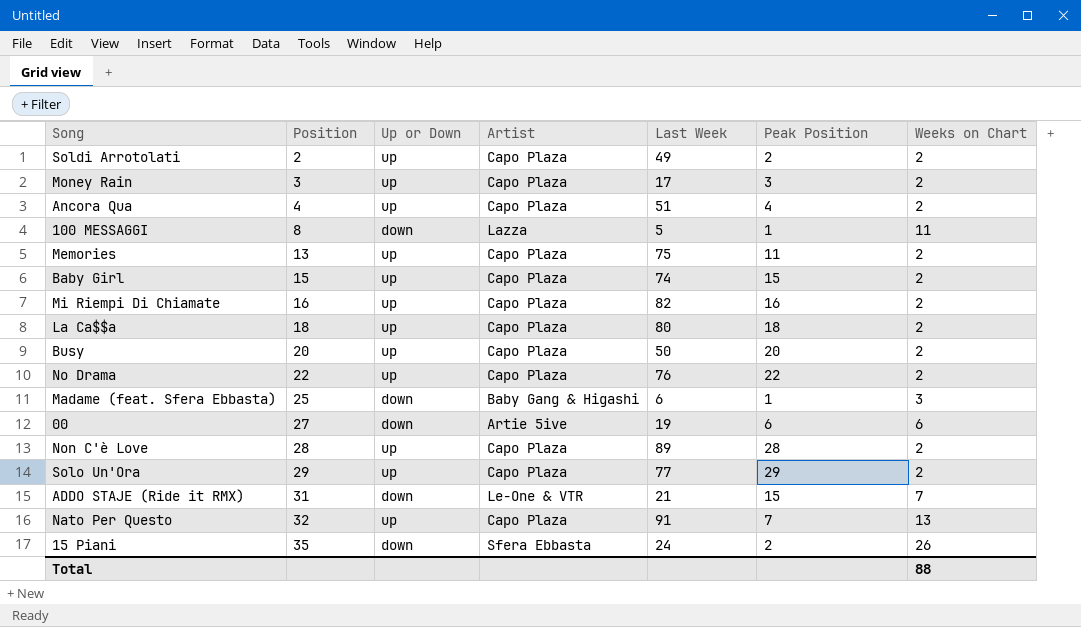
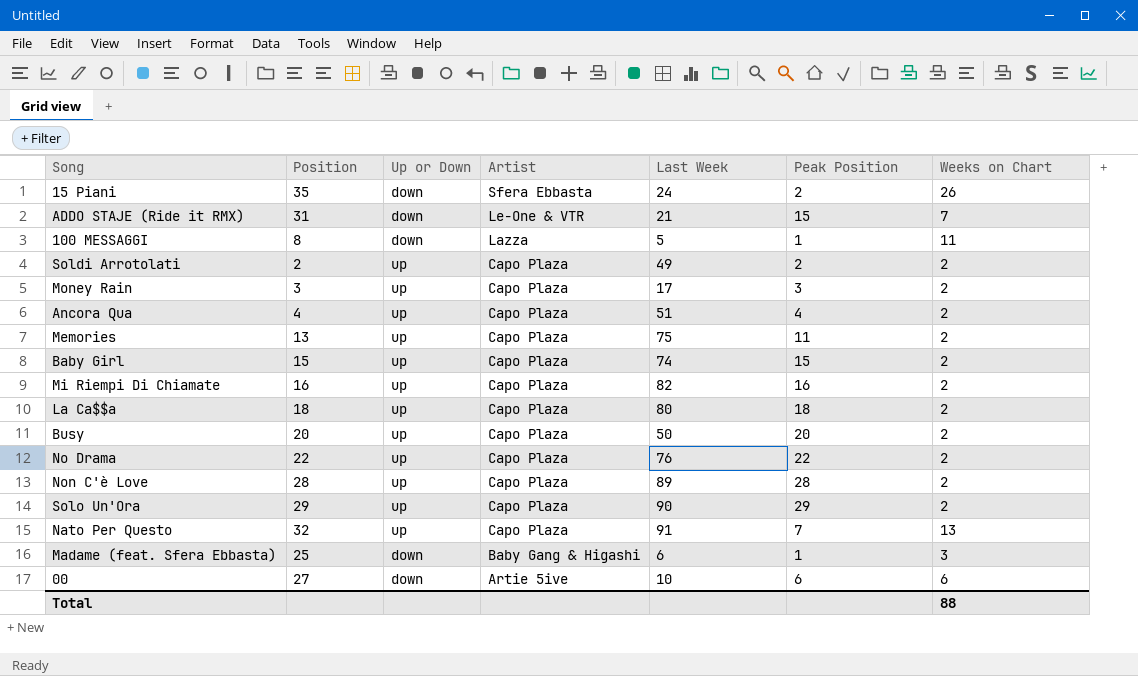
row order: Position ascending -> Artist descending
Solo Un'Ora | Last Week: 77 -> 90
00 | Last Week: 19 -> 10

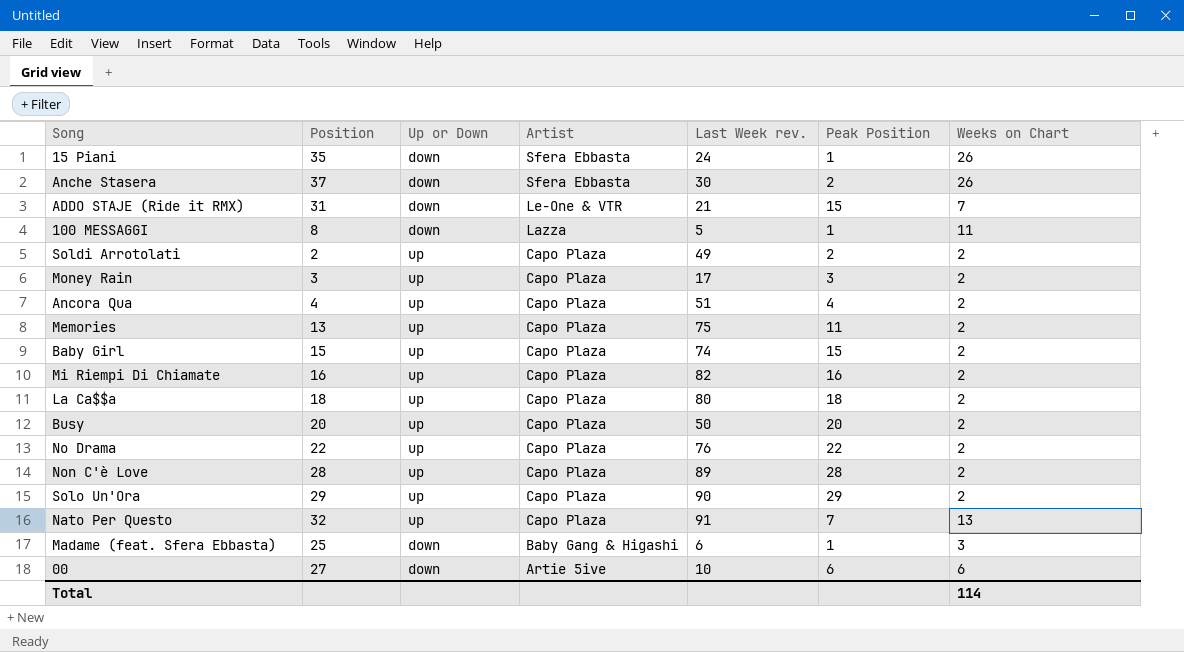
column name: Last Week -> Last Week rev.
15 Piani | Peak Position: 2 -> 1
row Anche Stasera: none -> 37 | down | Sfera Ebbasta | 30 | 2 | 26
Total | Weeks on Chart: 88 -> 114

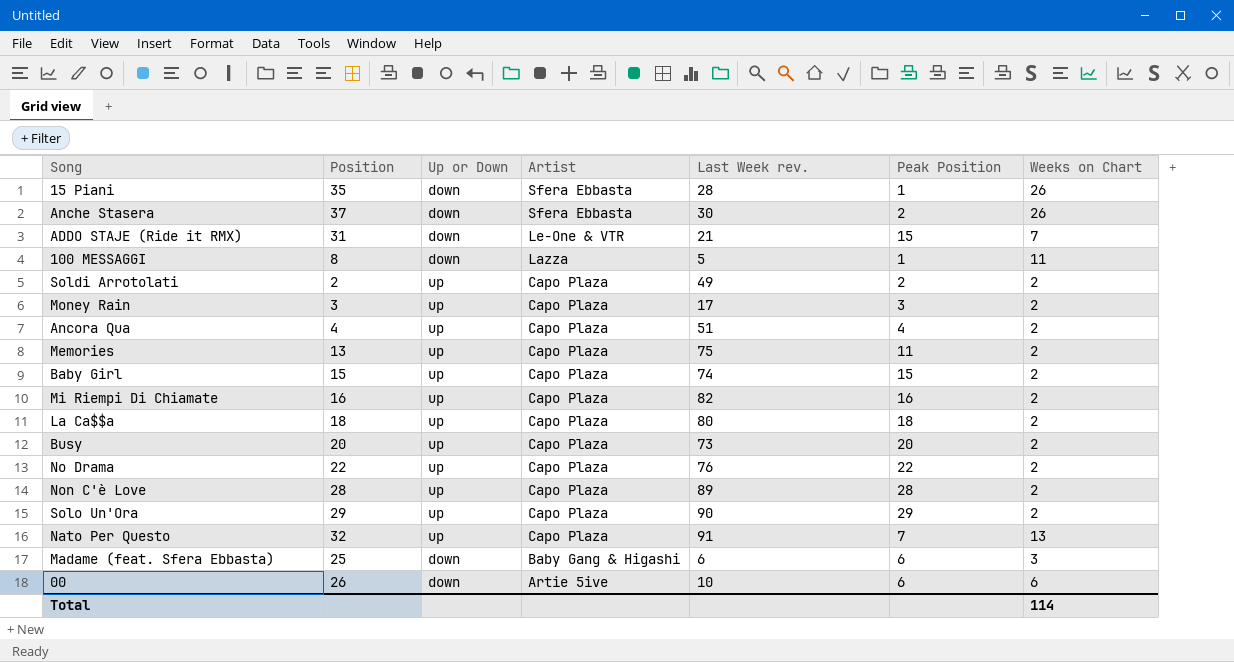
15 Piani | Last Week rev.: 24 -> 28
Busy | Last Week rev.: 50 -> 73
Madame (feat. Sfera Ebbasta) | Peak Position: 1 -> 6
00 | Position: 27 -> 26

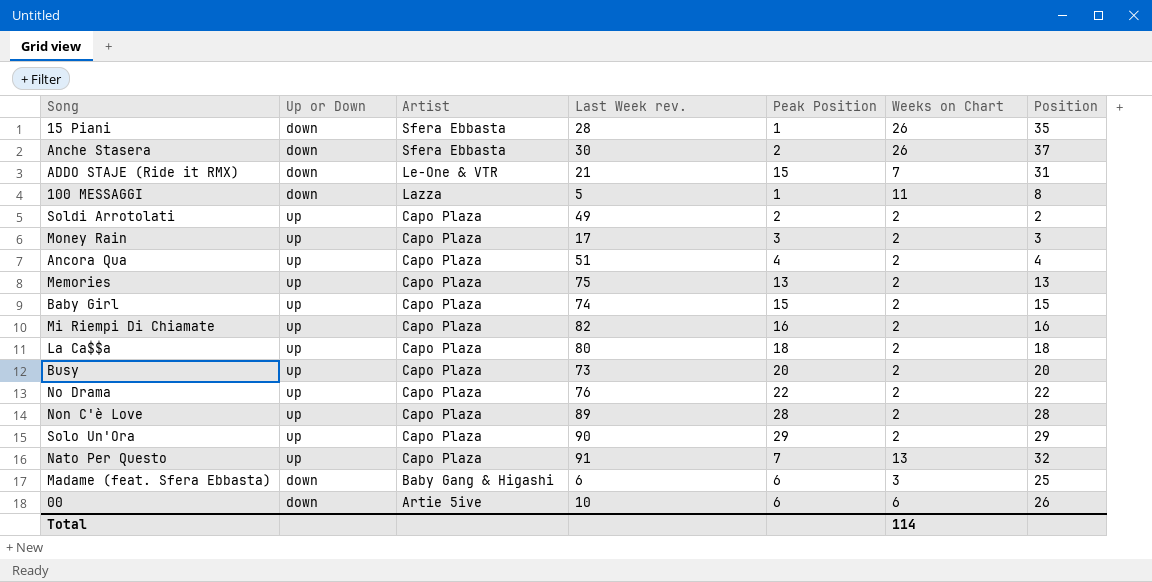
column Position | position: 2 -> 7
Memories | Peak Position: 11 -> 13

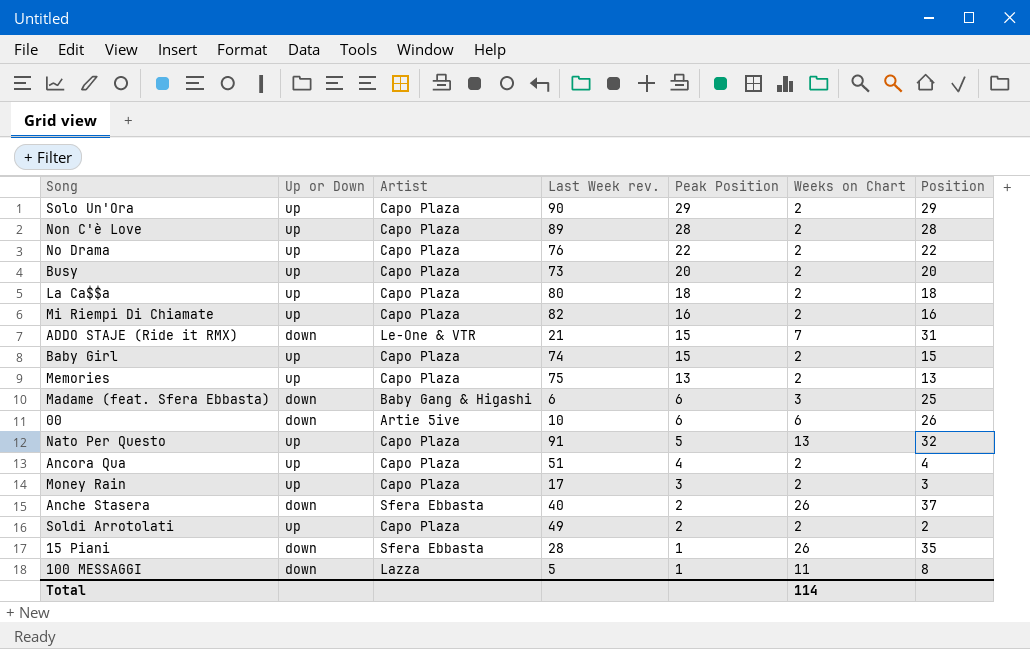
row order: Artist descending -> Peak Position descending
Nato Per Questo | Peak Position: 7 -> 5
Anche Stasera | Last Week rev.: 30 -> 40

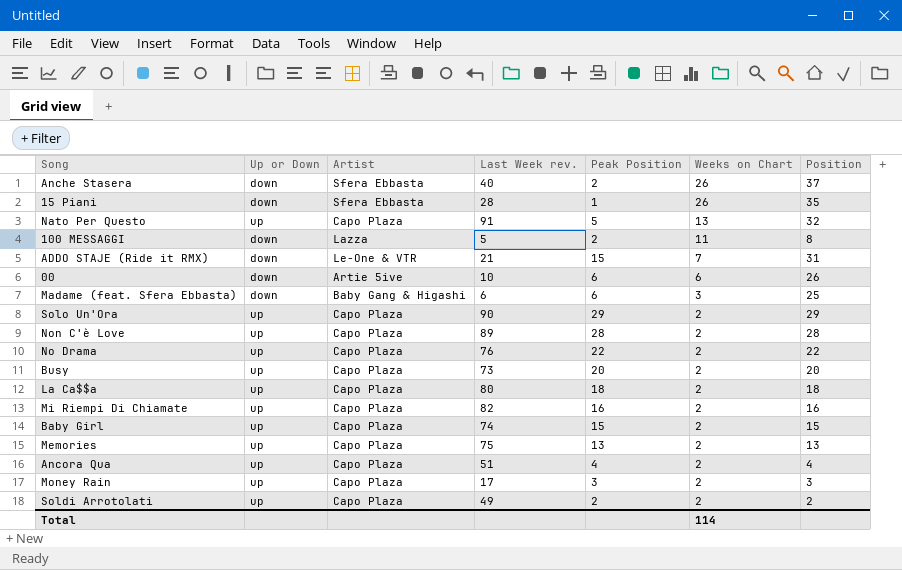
row order: Peak Position descending -> Weeks on Chart descending
100 MESSAGGI | Peak Position: 1 -> 2

